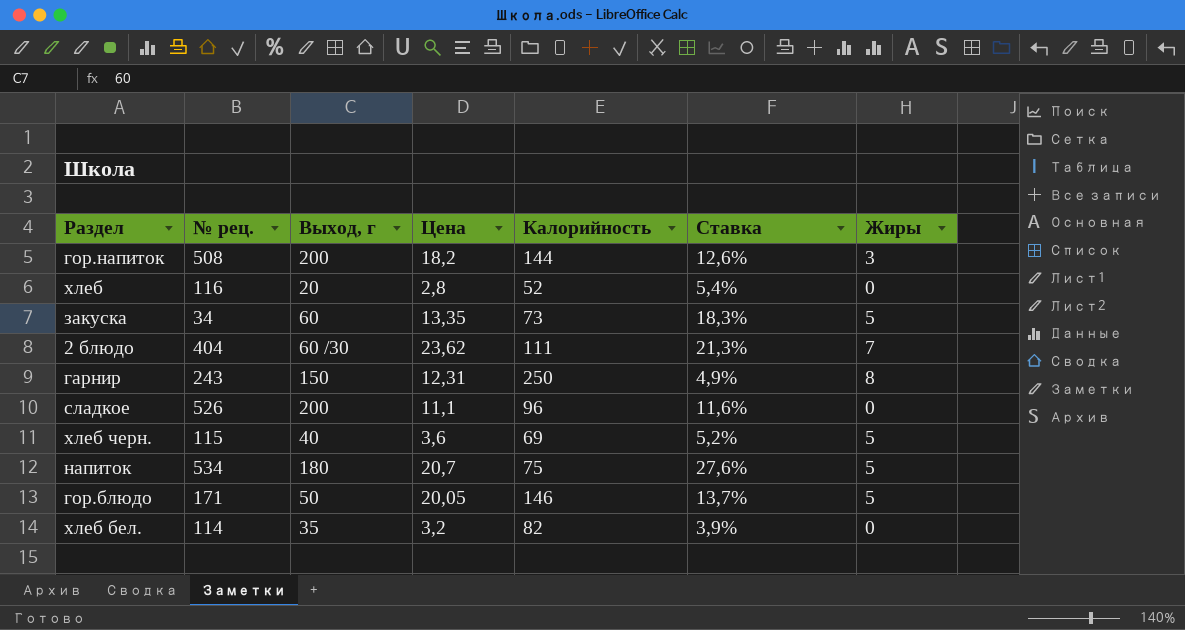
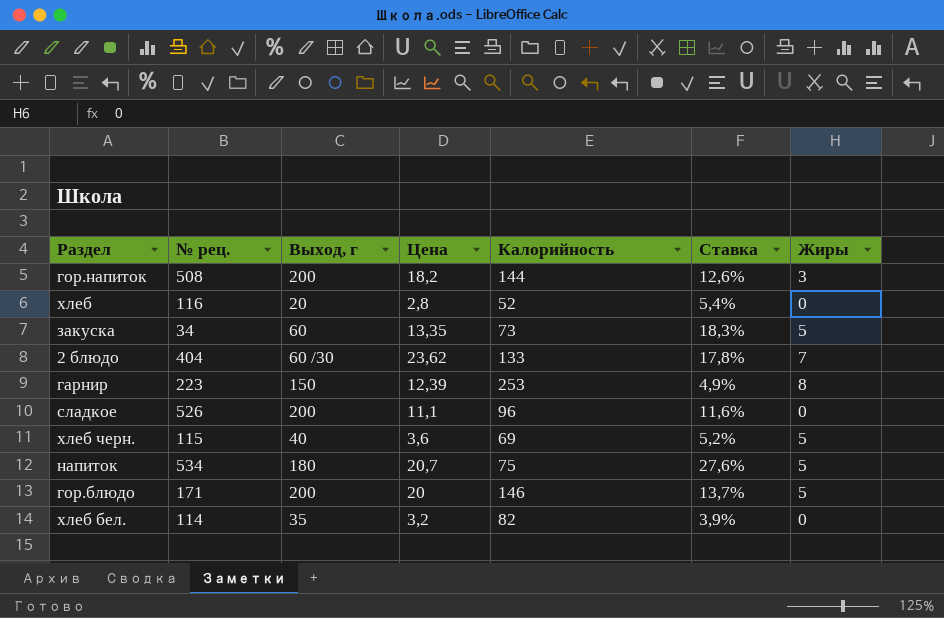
2 блюдо | Калорийность: 111 -> 133
2 блюдо | Ставка: 21,3% -> 17,8%
гарнир | № рец.: 243 -> 223
гарнир | Цена: 12,31 -> 12,39
гарнир | Калорийность: 250 -> 253
гор.блюдо | Выход, г: 50 -> 200
гор.блюдо | Цена: 20,05 -> 20

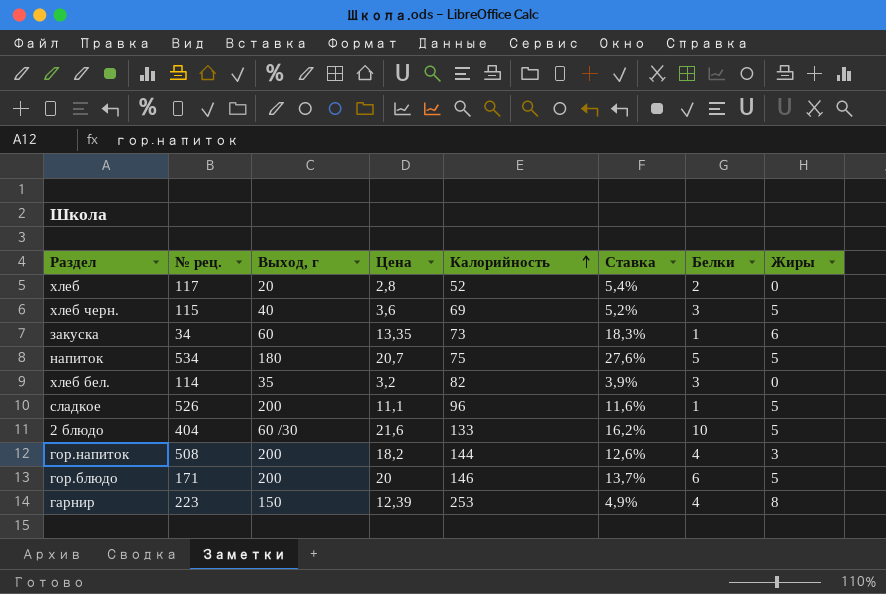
row order: none -> Калорийность ascending
column Белки | position: none -> 7
хлеб | № рец.: 116 -> 117
закуска | Жиры: 5 -> 6
сладкое | Жиры: 0 -> 5
2 блюдо | Цена: 23,62 -> 21,6
2 блюдо | Ставка: 17,8% -> 16,2%
2 блюдо | Жиры: 7 -> 5

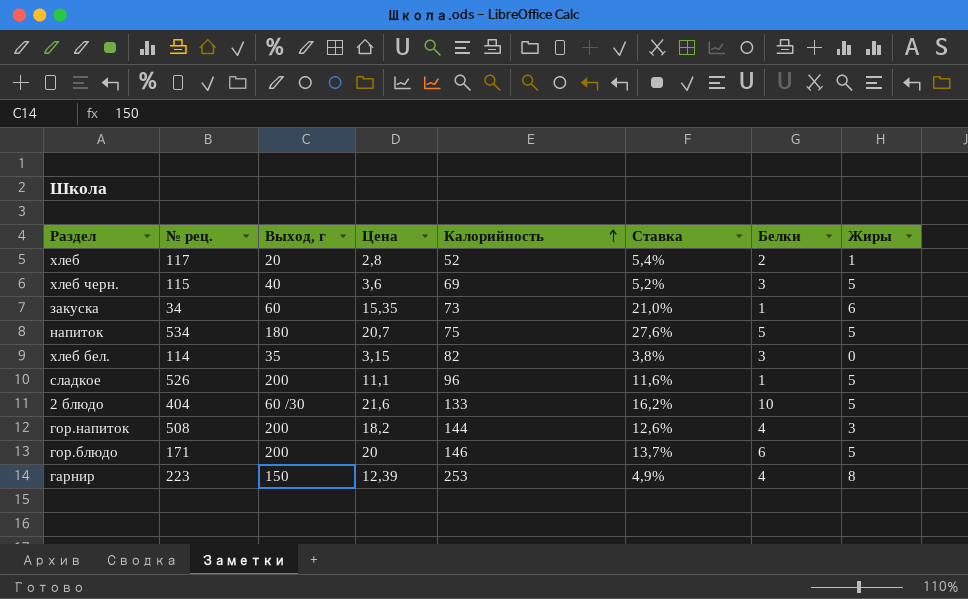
хлеб | Жиры: 0 -> 1
закуска | Цена: 13,35 -> 15,35
закуска | Ставка: 18,3% -> 21,0%
хлеб бел. | Цена: 3,2 -> 3,15
хлеб бел. | Ставка: 3,9% -> 3,8%

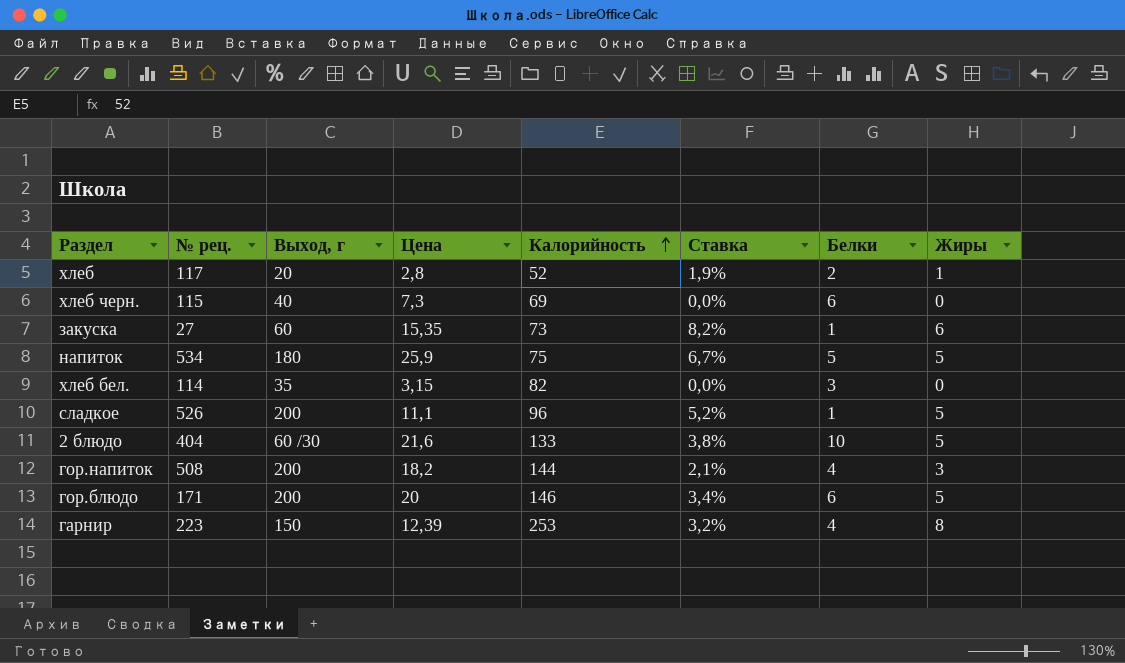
column Ставка | formula: [Цена] / [Калорийность] -> [Жиры] / [Калорийность]
хлеб черн. | Цена: 3,6 -> 7,3
хлеб черн. | Белки: 3 -> 6
хлеб черн. | Жиры: 5 -> 0
закуска | № рец.: 34 -> 27
напиток | Цена: 20,7 -> 25,9

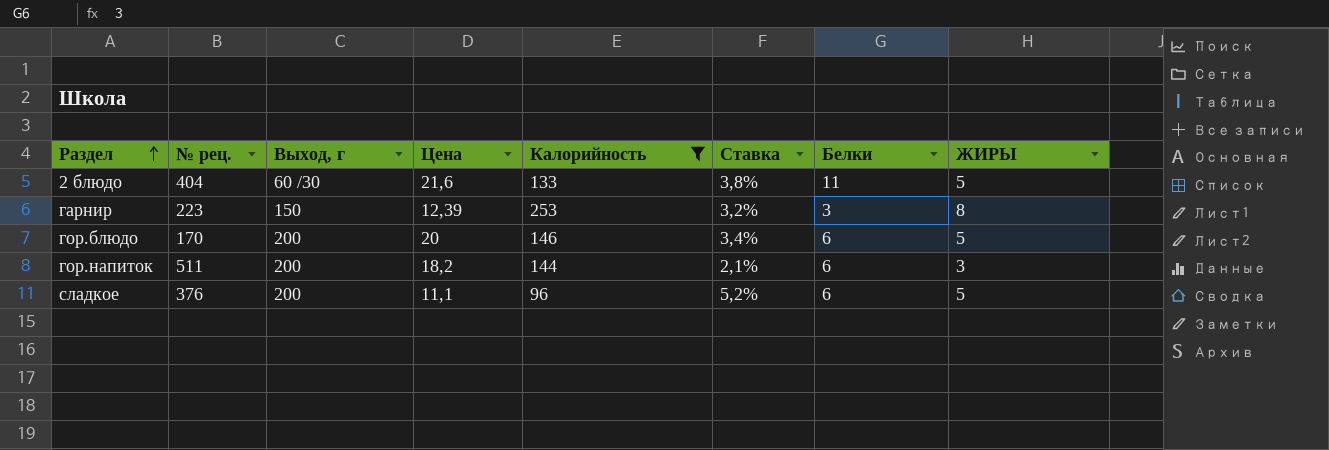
filter: none -> Калорийность >= 96
row order: Калорийность ascending -> Раздел ascending
column name: Жиры -> ЖИРЫ
2 блюдо | Белки: 10 -> 11
гарнир | Белки: 4 -> 3
гор.блюдо | № рец.: 171 -> 170
гор.напиток | № рец.: 508 -> 511
гор.напиток | Белки: 4 -> 6
сладкое | № рец.: 526 -> 376
сладкое | Белки: 1 -> 6

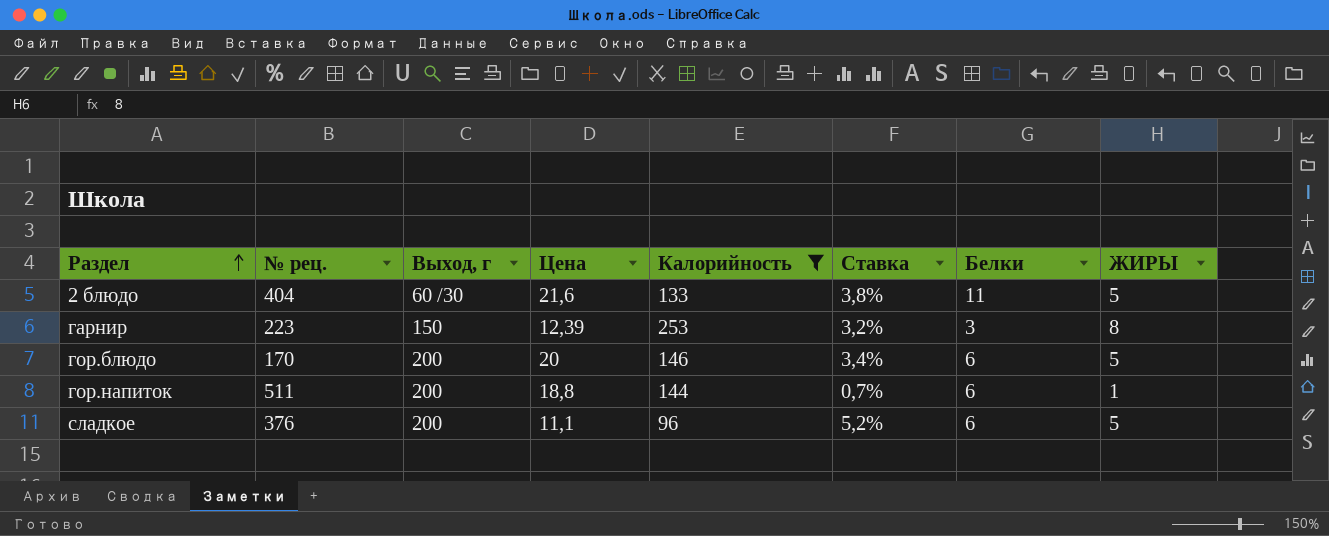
гор.напиток | Цена: 18,2 -> 18,8
гор.напиток | Ставка: 2,1% -> 0,7%
гор.напиток | ЖИРЫ: 3 -> 1

